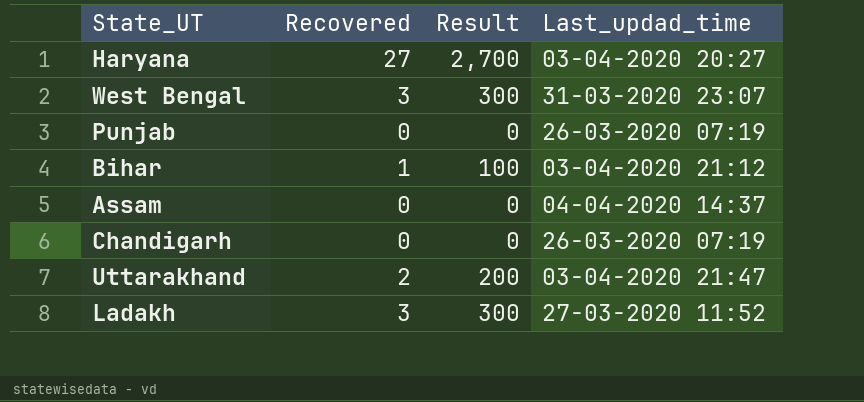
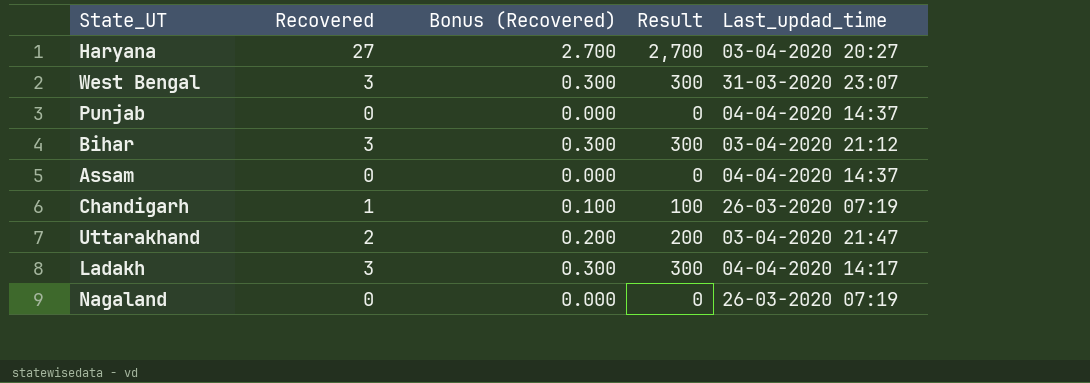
column Bonus (Recovered) | formula: none -> [Recovered] * 0.1
Punjab | Last_updad_time: 26-03-2020 07:19 -> 04-04-2020 14:37
Bihar | Recovered: 1 -> 3
Bihar | Result: 100 -> 300
Chandigarh | Recovered: 0 -> 1
Chandigarh | Result: 0 -> 100
Ladakh | Last_updad_time: 27-03-2020 11:52 -> 04-04-2020 14:17
row Nagaland: none -> 0 | 0.000 | 0 | 26-03-2020 07:19

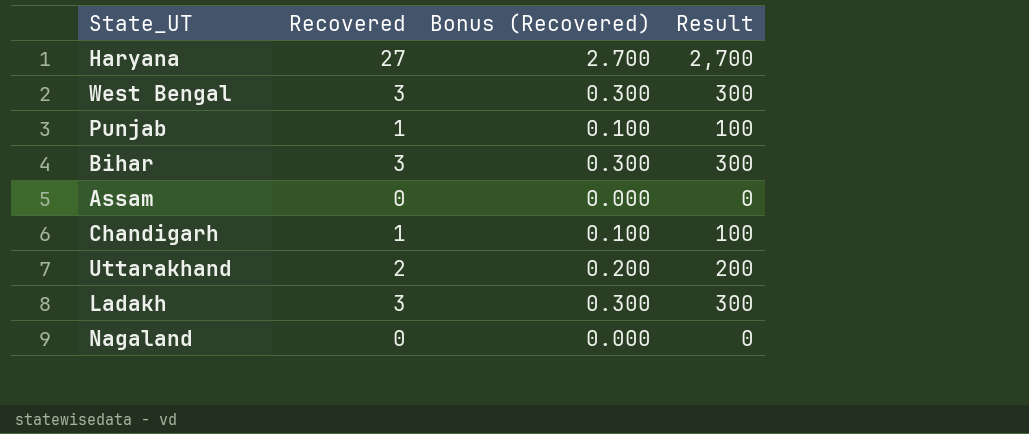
column Last_updad_time | position: 5 -> none
Punjab | Recovered: 0 -> 1
Punjab | Bonus (Recovered): 0.000 -> 0.100
Punjab | Result: 0 -> 100

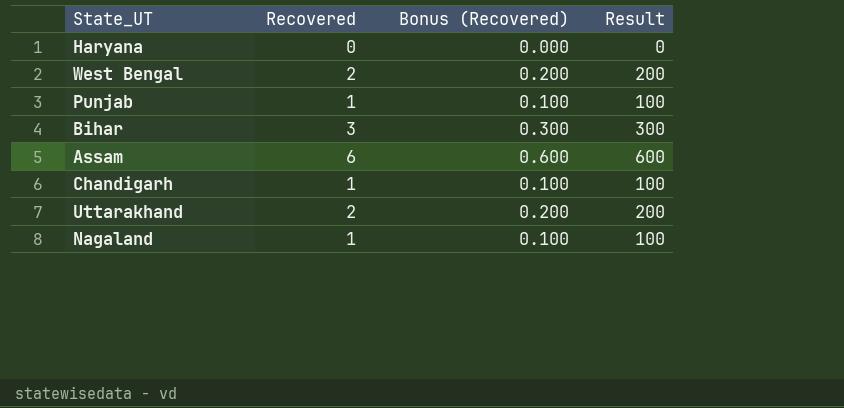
row Ladakh: 3 | 0.300 | 300 -> none
Haryana | Recovered: 27 -> 0
Haryana | Bonus (Recovered): 2.700 -> 0.000
Haryana | Result: 2,700 -> 0
West Bengal | Recovered: 3 -> 2
West Bengal | Bonus (Recovered): 0.300 -> 0.200
West Bengal | Result: 300 -> 200
Assam | Recovered: 0 -> 6
Assam | Bonus (Recovered): 0.000 -> 0.600
Assam | Result: 0 -> 600
Nagaland | Recovered: 0 -> 1
Nagaland | Bonus (Recovered): 0.000 -> 0.100
Nagaland | Result: 0 -> 100

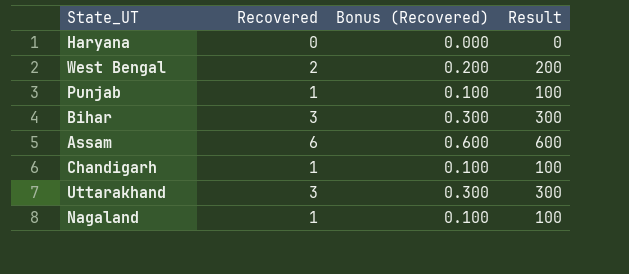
Uttarakhand | Recovered: 2 -> 3
Uttarakhand | Bonus (Recovered): 0.200 -> 0.300
Uttarakhand | Result: 200 -> 300

